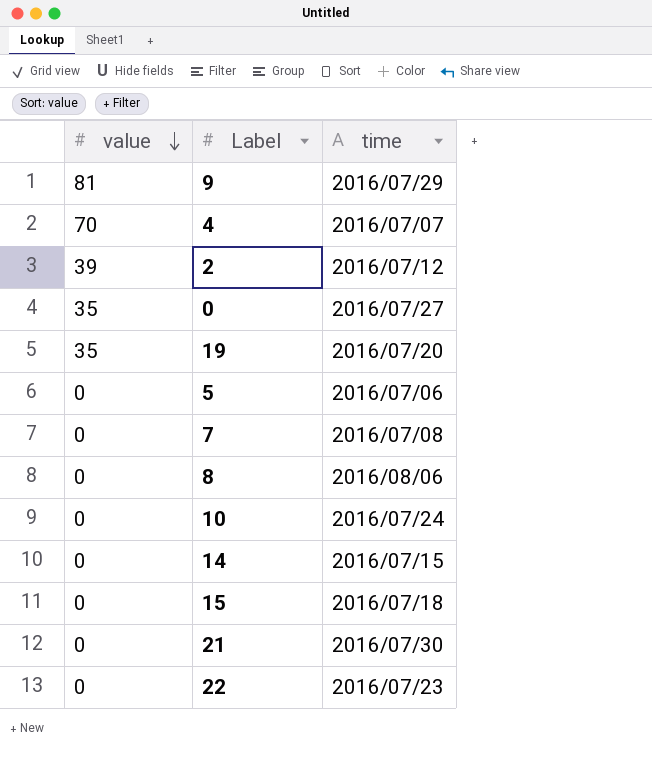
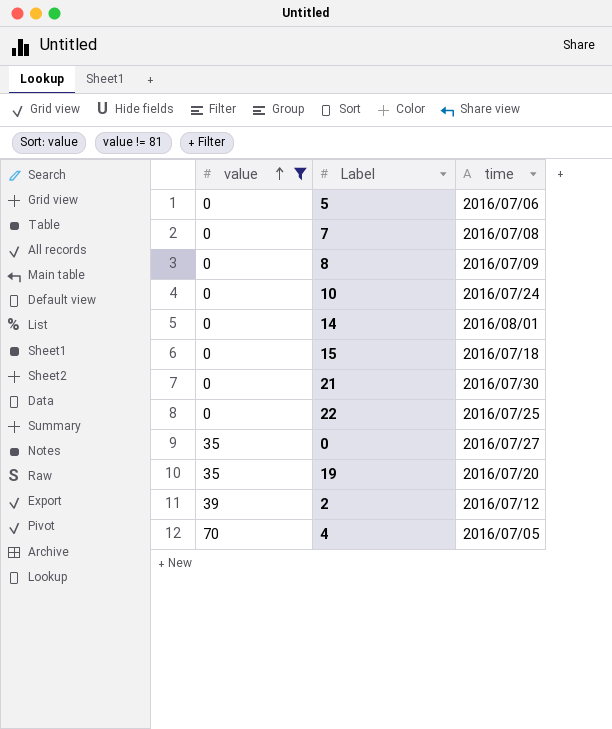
filter: none -> value != 81
row order: value descending -> value ascending
8 | time: 2016/08/06 -> 2016/07/09
14 | time: 2016/07/15 -> 2016/08/01
22 | time: 2016/07/23 -> 2016/07/25
4 | time: 2016/07/07 -> 2016/07/05

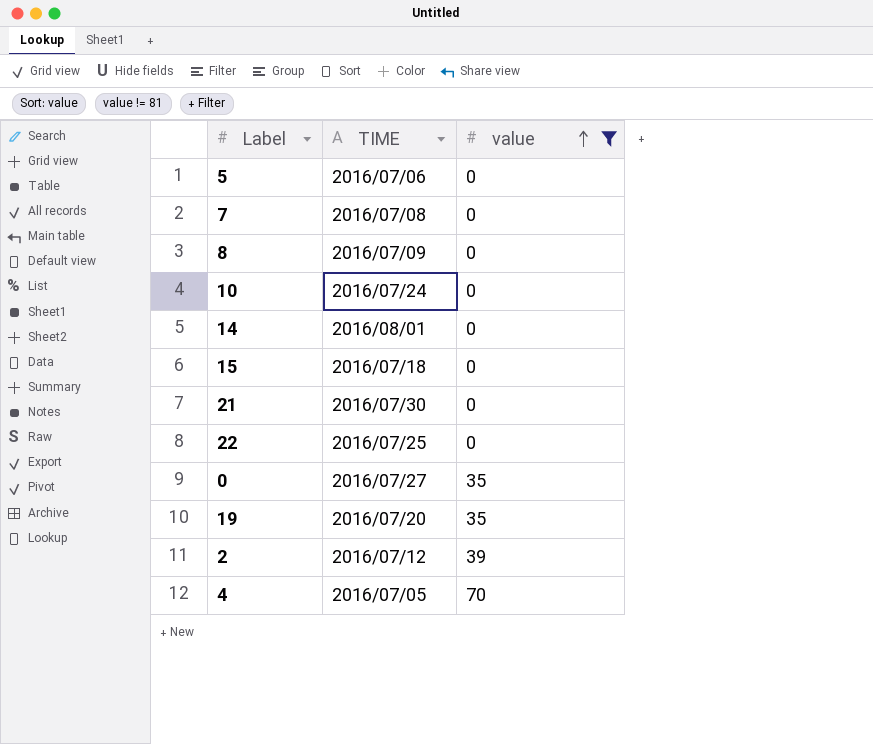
column name: time -> TIME
column value | position: 1 -> 3

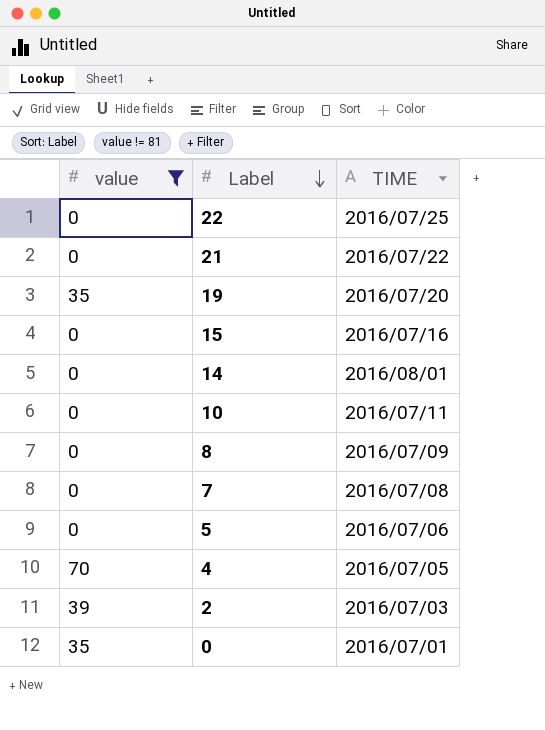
row order: value ascending -> Label descending
column value | position: 3 -> 1
21 | TIME: 2016/07/30 -> 2016/07/22
15 | TIME: 2016/07/18 -> 2016/07/16
10 | TIME: 2016/07/24 -> 2016/07/11
2 | TIME: 2016/07/12 -> 2016/07/03
0 | TIME: 2016/07/27 -> 2016/07/01

